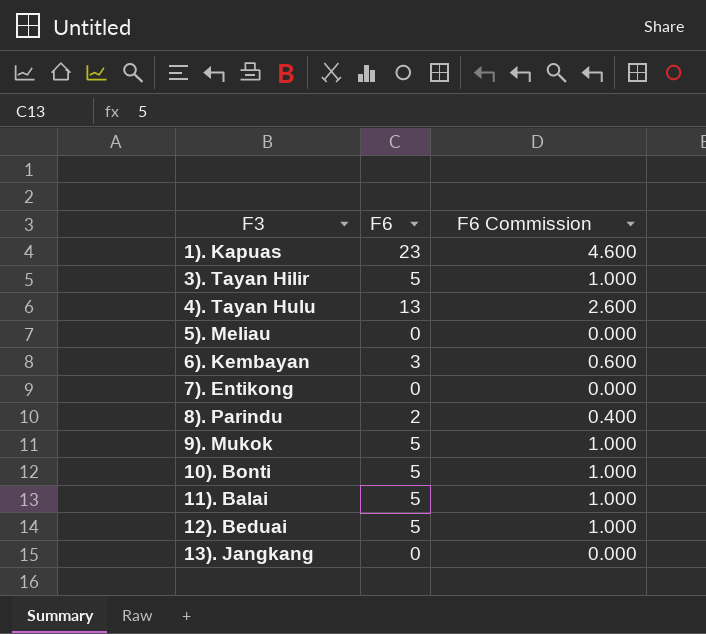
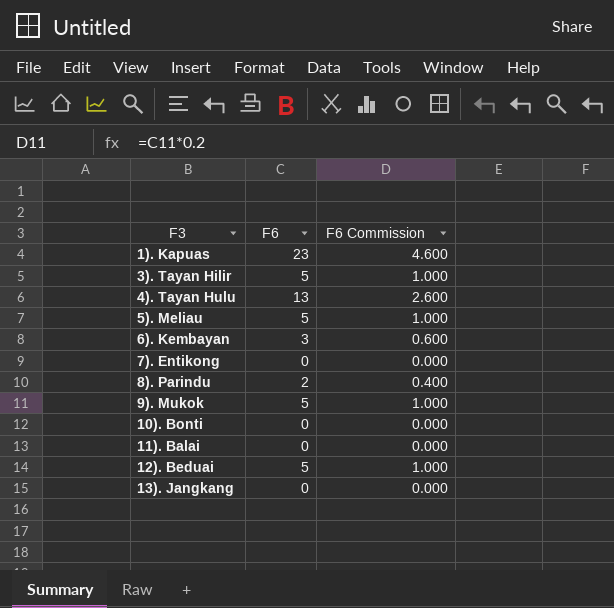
5). Meliau | F6: 0 -> 5
5). Meliau | F6 Commission: 0.000 -> 1.000
10). Bonti | F6: 5 -> 0
10). Bonti | F6 Commission: 1.000 -> 0.000
11). Balai | F6: 5 -> 0
11). Balai | F6 Commission: 1.000 -> 0.000

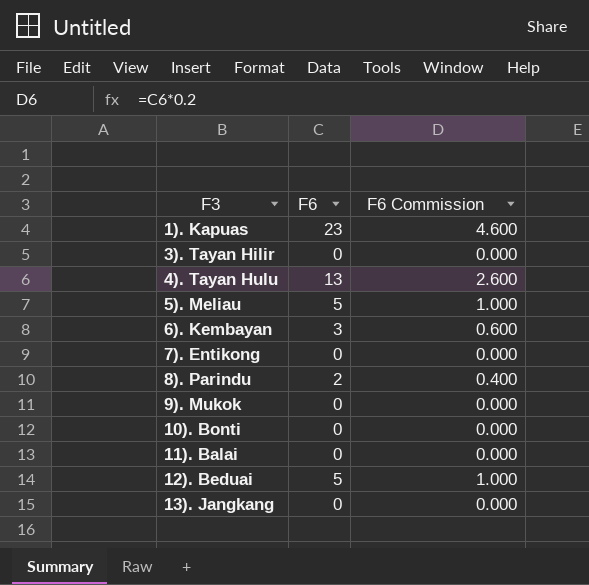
3). Tayan Hilir | F6: 5 -> 0
3). Tayan Hilir | F6 Commission: 1.000 -> 0.000
9). Mukok | F6: 5 -> 0
9). Mukok | F6 Commission: 1.000 -> 0.000

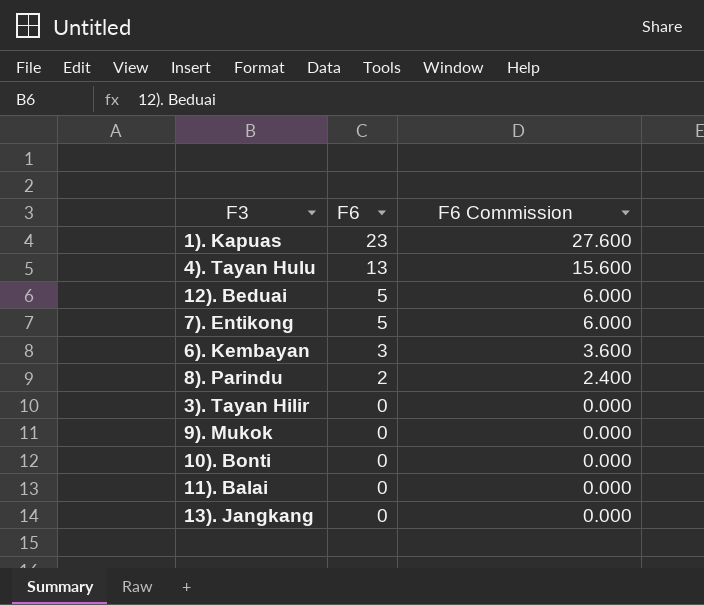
row order: F3 ascending -> F6 descending
column F6 Commission | formula: [F6] * 0.2 -> [F6] * 1.2
row 5). Meliau: 5 | 1.000 -> none
7). Entikong | F6: 0 -> 5

